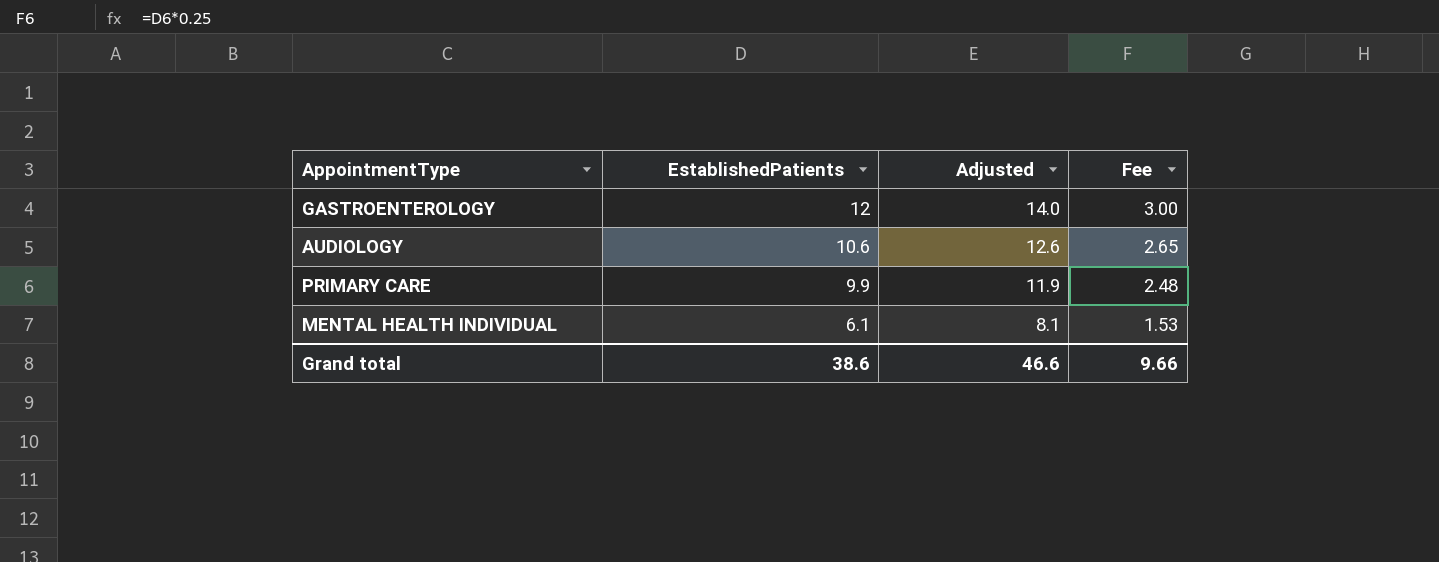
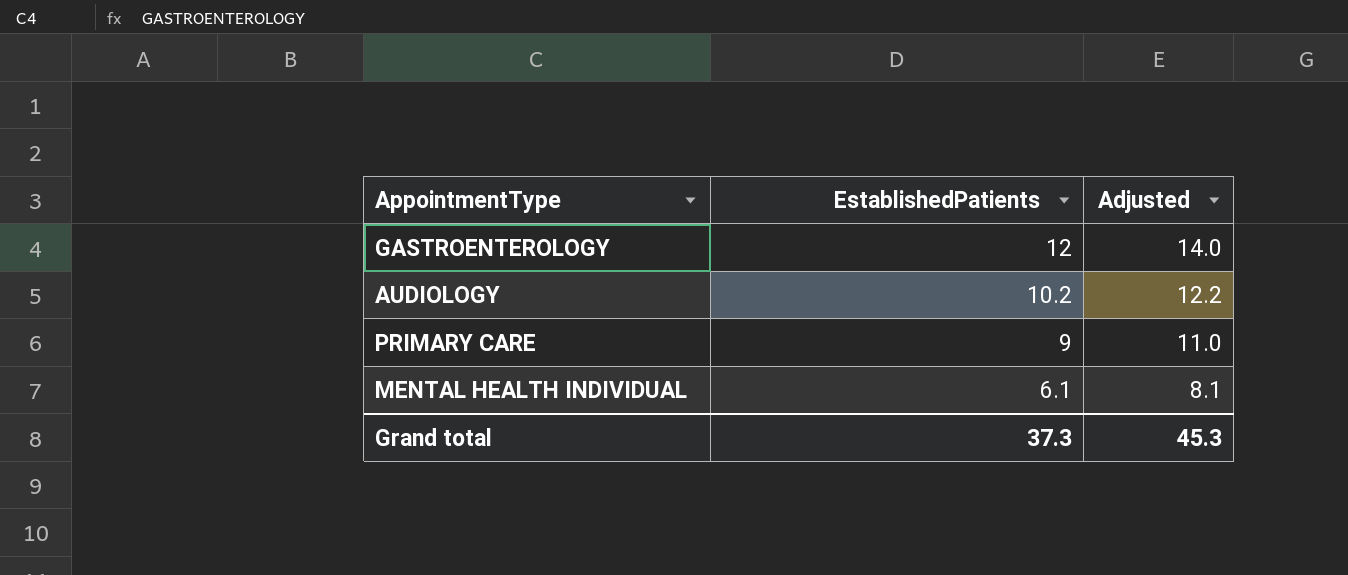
column Fee | formula: [EstablishedPatients] * 0.25 -> none
AUDIOLOGY | EstablishedPatients: 10.6 -> 10.2
AUDIOLOGY | Adjusted: 12.6 -> 12.2
PRIMARY CARE | EstablishedPatients: 9.9 -> 9
PRIMARY CARE | Adjusted: 11.9 -> 11.0
Grand total | EstablishedPatients: 38.6 -> 37.3
Grand total | Adjusted: 46.6 -> 45.3

